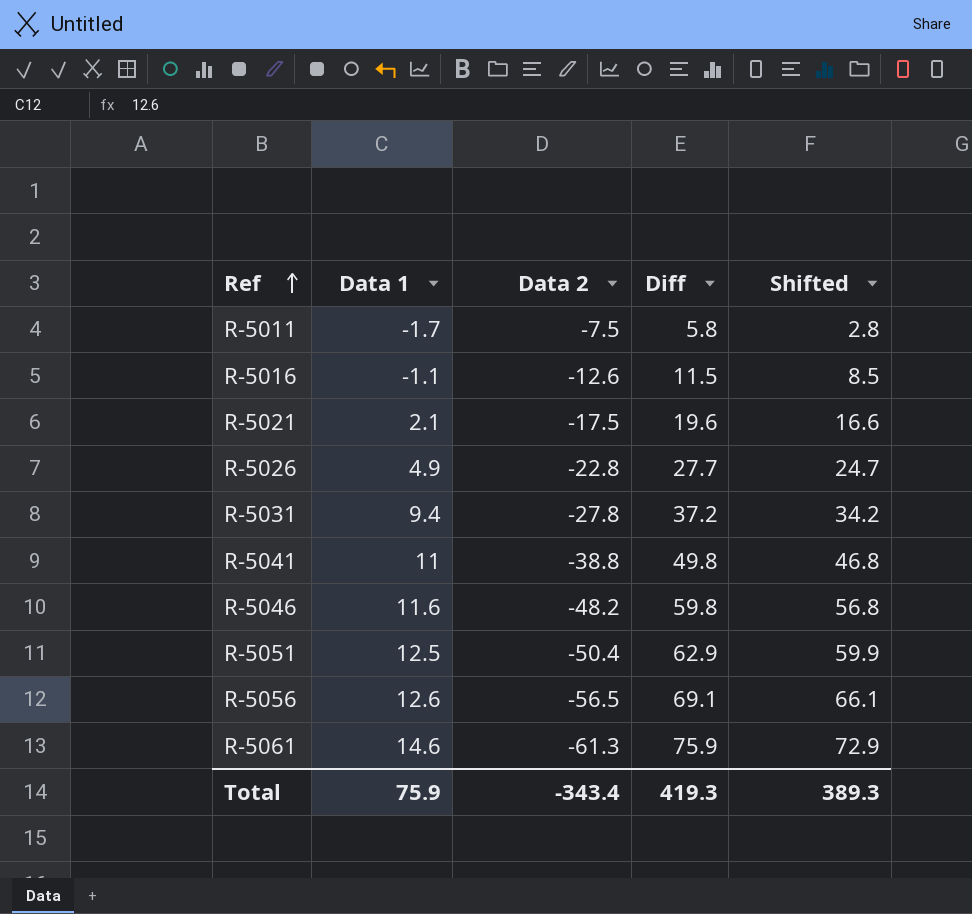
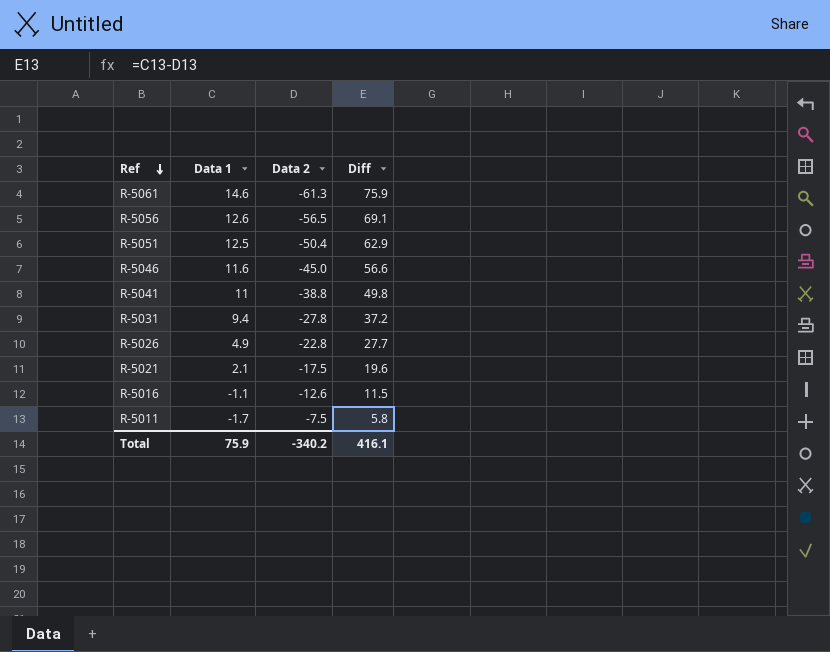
row order: Ref ascending -> Ref descending
column Shifted | formula: [Diff] - 3 -> none
R-5046 | Data 2: -48.2 -> -45.0
R-5046 | Diff: 59.8 -> 56.6
Total | Data 2: -343.4 -> -340.2
Total | Diff: 419.3 -> 416.1

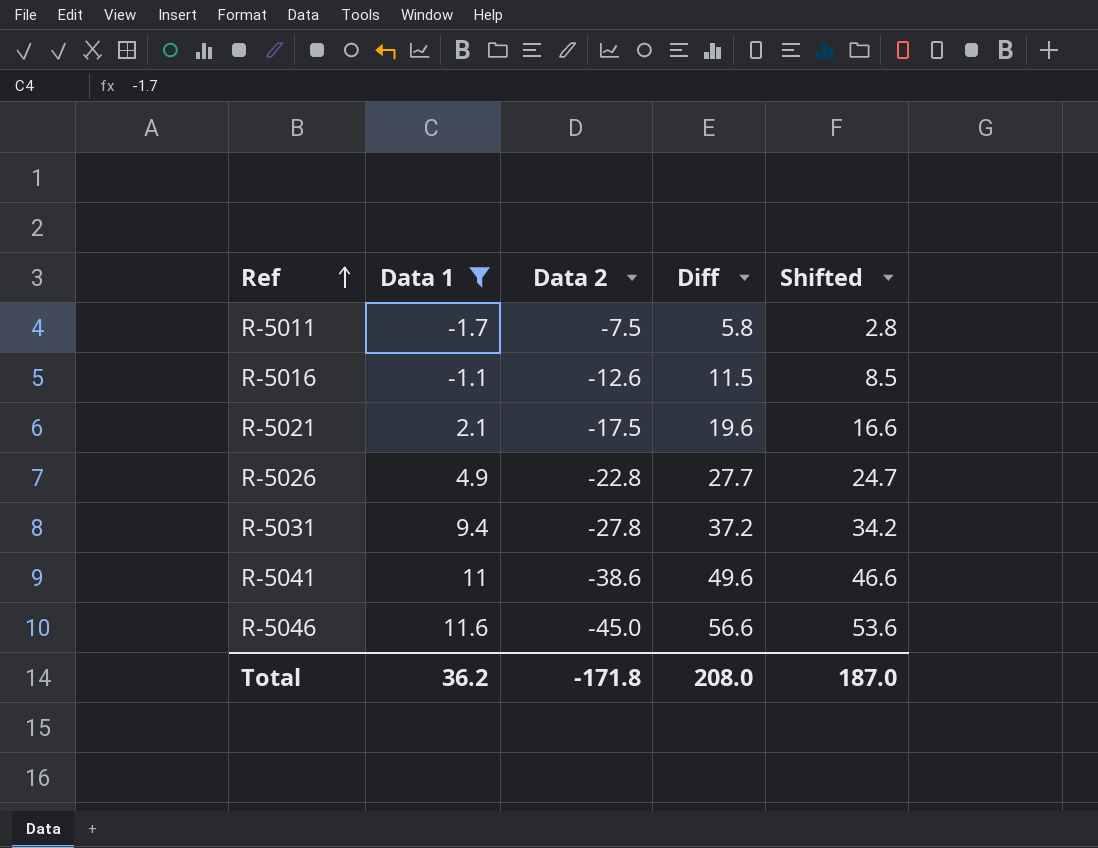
filter: none -> Data 1 <= 11.6
row order: Ref descending -> Ref ascending
column Shifted | formula: none -> [Diff] - 3
R-5041 | Data 2: -38.8 -> -38.6
R-5041 | Diff: 49.8 -> 49.6
Total | Data 1: 75.9 -> 36.2
Total | Data 2: -340.2 -> -171.8
Total | Diff: 416.1 -> 208.0

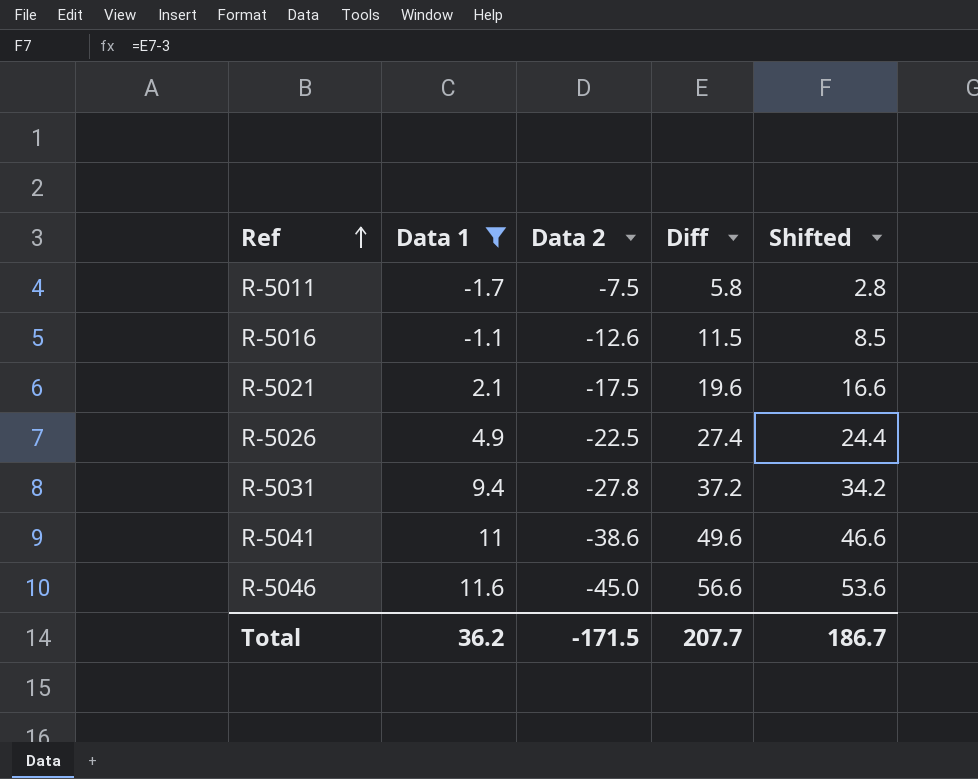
R-5026 | Data 2: -22.8 -> -22.5
R-5026 | Diff: 27.7 -> 27.4
R-5026 | Shifted: 24.7 -> 24.4
Total | Data 2: -171.8 -> -171.5
Total | Diff: 208.0 -> 207.7
Total | Shifted: 187.0 -> 186.7

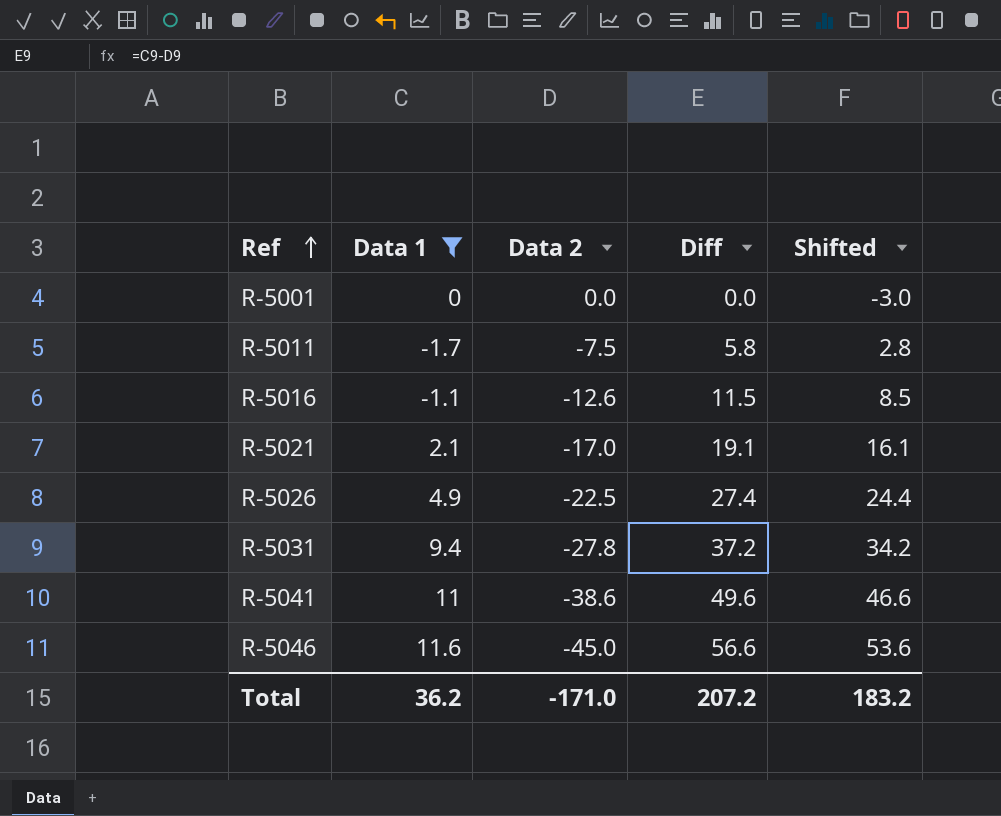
row R-5001: none -> 0 | 0.0 | 0.0 | -3.0
R-5021 | Data 2: -17.5 -> -17.0
R-5021 | Diff: 19.6 -> 19.1
R-5021 | Shifted: 16.6 -> 16.1
Total | Data 2: -171.5 -> -171.0
Total | Diff: 207.7 -> 207.2
Total | Shifted: 186.7 -> 183.2

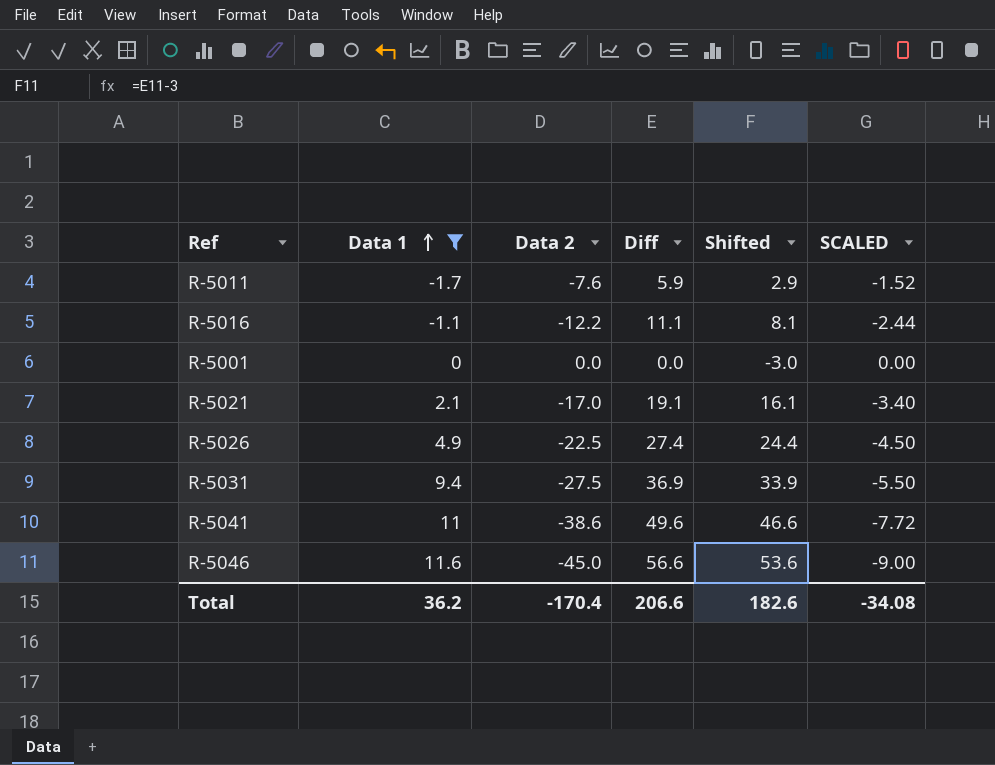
row order: Ref ascending -> Data 1 ascending
column SCALED | formula: none -> [Data 2] * 0.2
R-5011 | Data 2: -7.5 -> -7.6
R-5011 | Diff: 5.8 -> 5.9
R-5011 | Shifted: 2.8 -> 2.9
R-5016 | Data 2: -12.6 -> -12.2
R-5016 | Diff: 11.5 -> 11.1
R-5016 | Shifted: 8.5 -> 8.1
R-5031 | Data 2: -27.8 -> -27.5
R-5031 | Diff: 37.2 -> 36.9
R-5031 | Shifted: 34.2 -> 33.9
Total | Data 2: -171.0 -> -170.4
Total | Diff: 207.2 -> 206.6
Total | Shifted: 183.2 -> 182.6

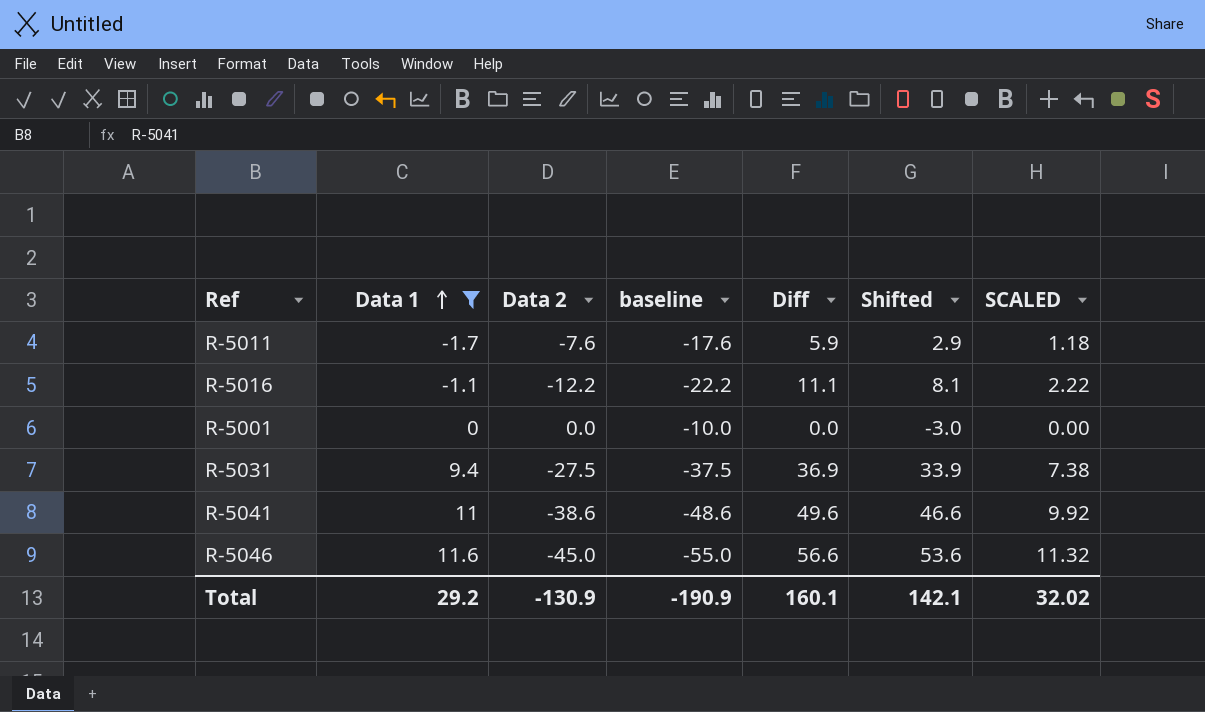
column baseline | formula: none -> [Data 2] - 10
column SCALED | formula: [Data 2] * 0.2 -> [Diff] * 0.2
row R-5021: 2.1 | -17.0 | 19.1 | 16.1 | -3.40 -> none
row R-5026: 4.9 | -22.5 | 27.4 | 24.4 | -4.50 -> none
Total | Data 1: 36.2 -> 29.2
Total | Data 2: -170.4 -> -130.9
Total | Diff: 206.6 -> 160.1
Total | Shifted: 182.6 -> 142.1
Total | SCALED: -34.08 -> 32.02

